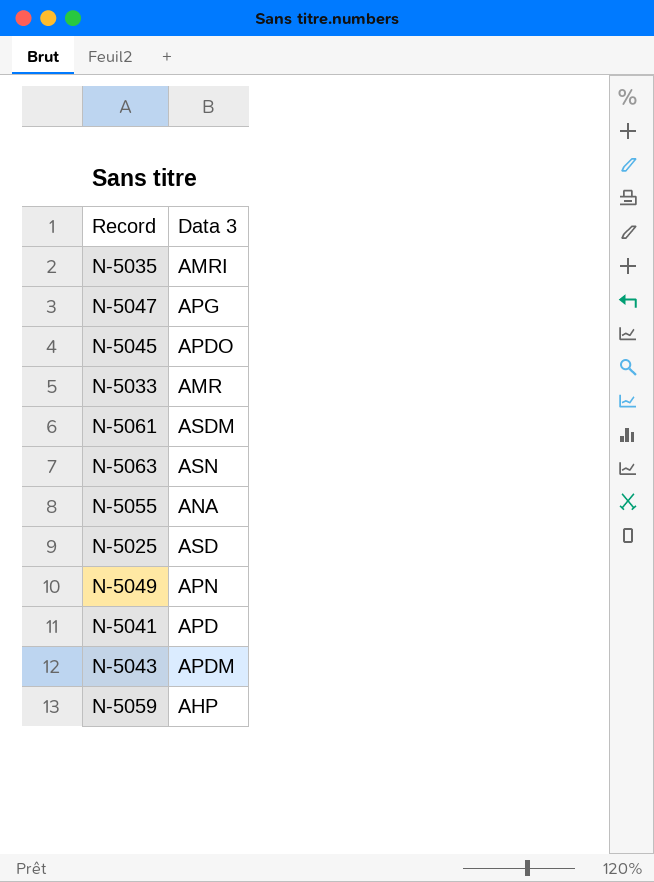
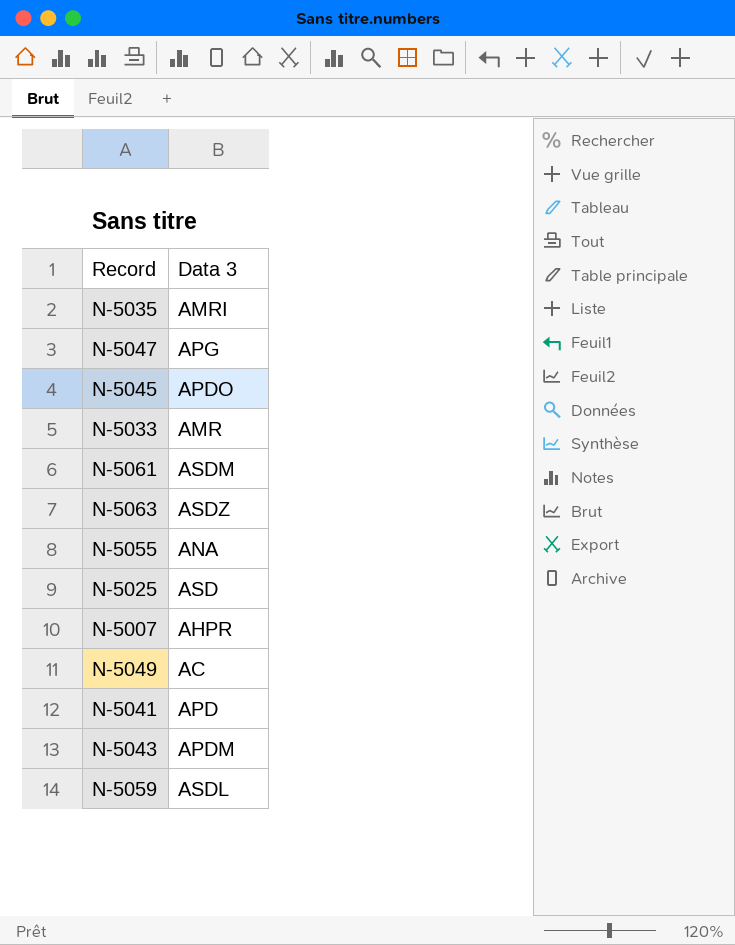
N-5063 | Data 3: ASN -> ASDZ
row N-5007: none -> AHPR
N-5049 | Data 3: APN -> AC
N-5059 | Data 3: AHP -> ASDL

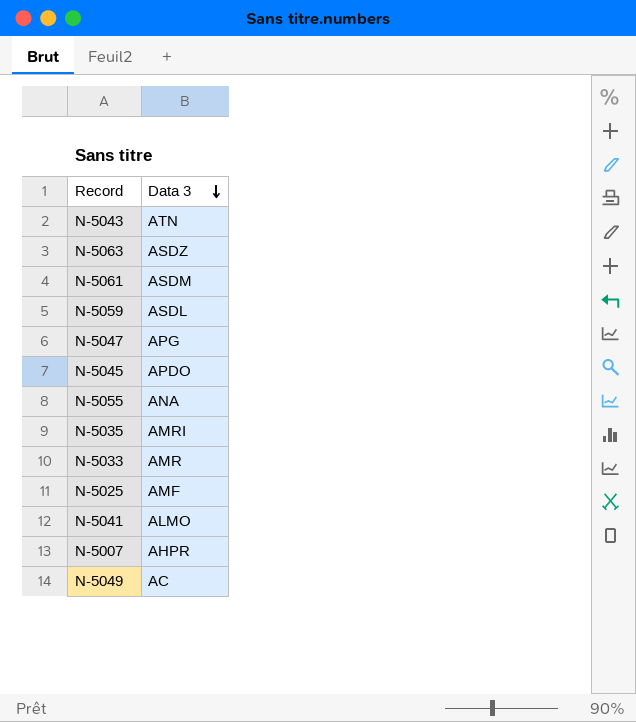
row order: none -> Data 3 descending
N-5043 | Data 3: APDM -> ATN
N-5025 | Data 3: ASD -> AMF
N-5041 | Data 3: APD -> ALMO

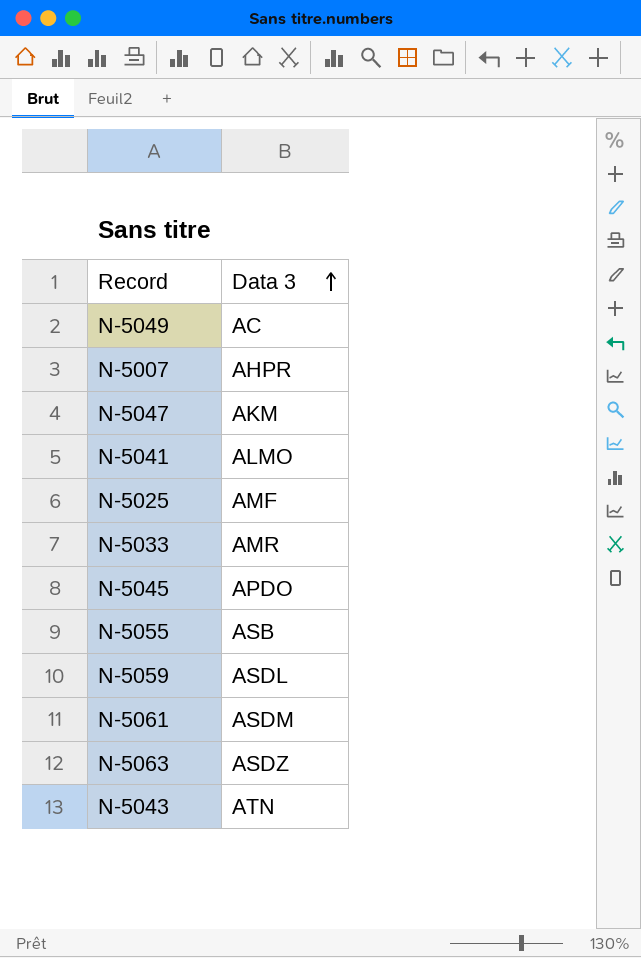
row order: Data 3 descending -> Data 3 ascending
row N-5035: AMRI -> none
N-5047 | Data 3: APG -> AKM
N-5055 | Data 3: ANA -> ASB

